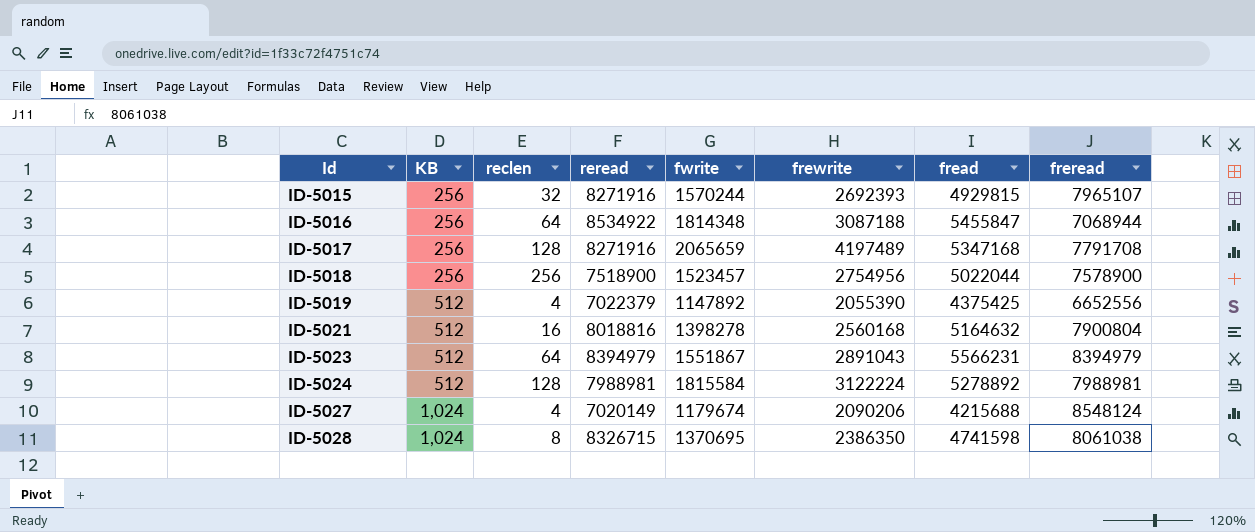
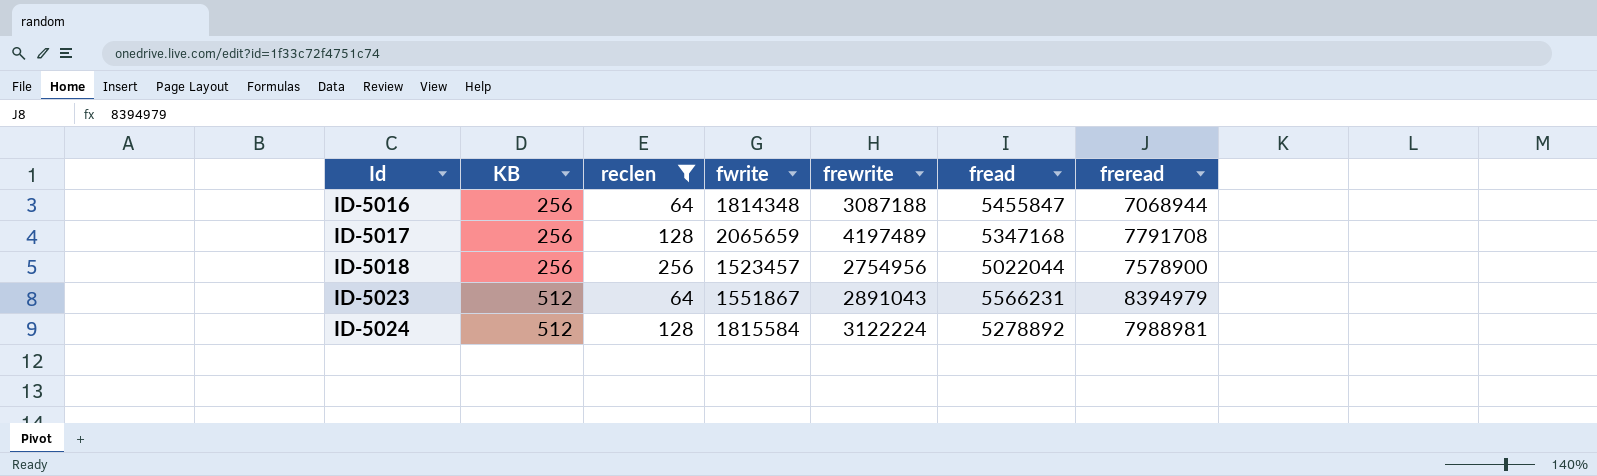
filter: none -> reclen >= 64
column reread | position: 4 -> none

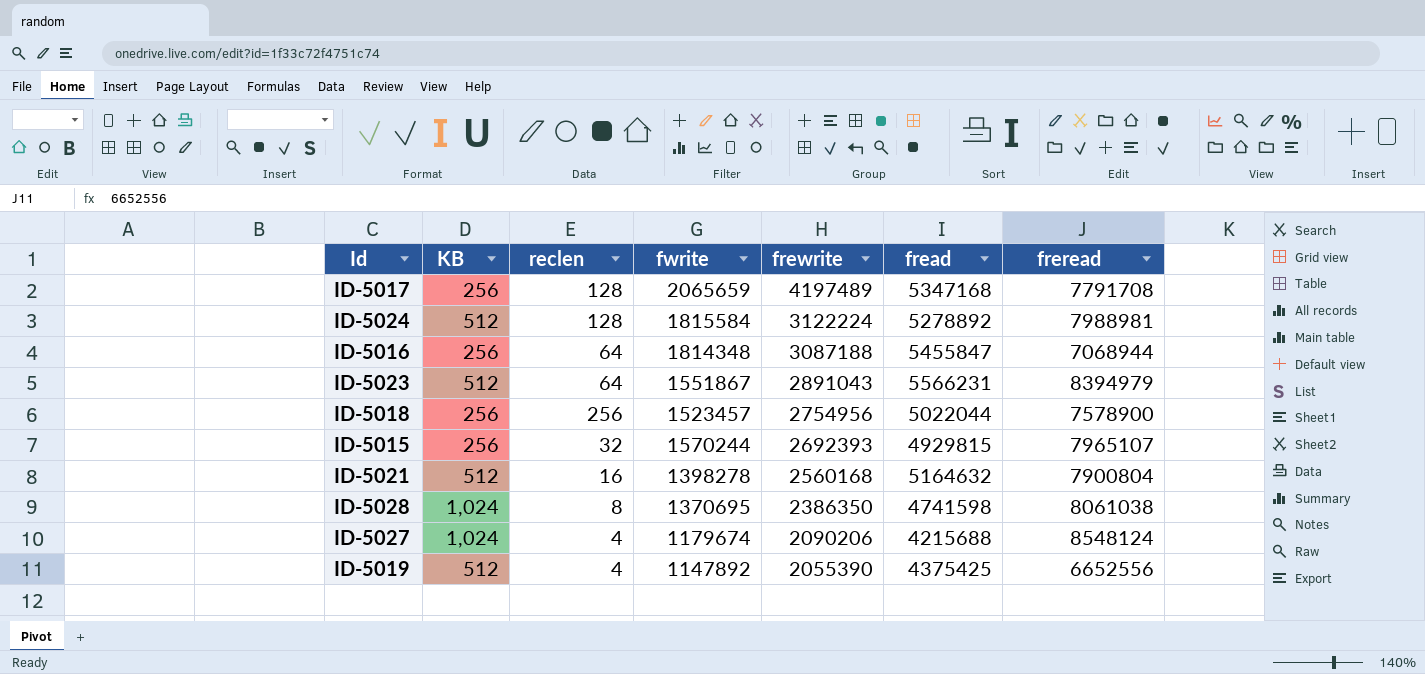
filter: reclen >= 64 -> none
row order: Id ascending -> frewrite descending

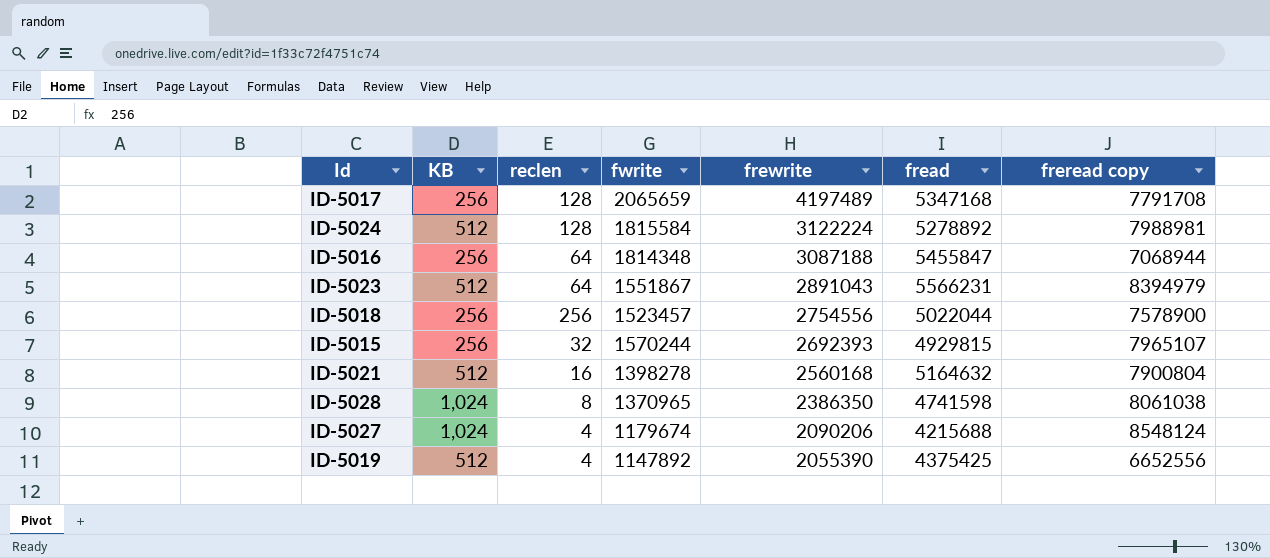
column name: freread -> freread copy
ID-5018 | frewrite: 2754956 -> 2754556
ID-5028 | fwrite: 1370695 -> 1370965

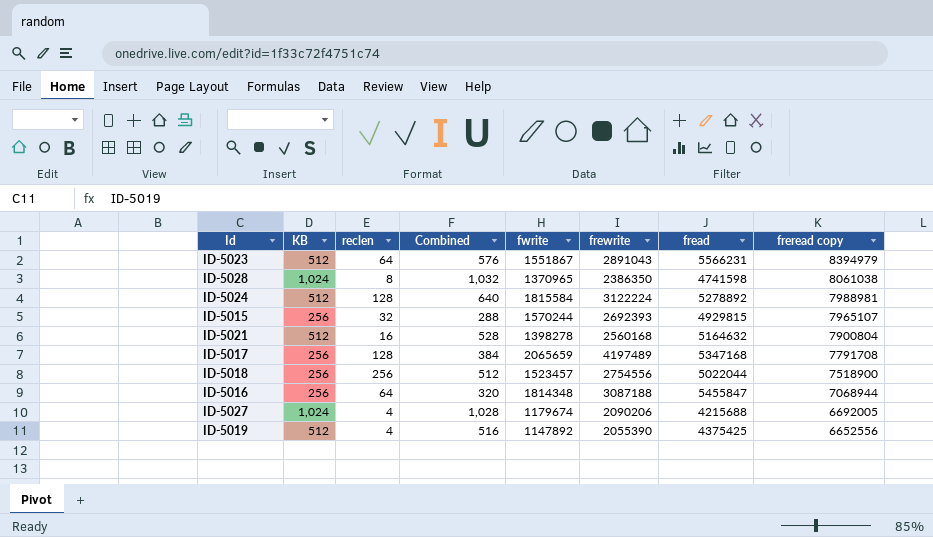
row order: frewrite descending -> freread copy descending
column Combined | formula: none -> [KB] + [reclen]
ID-5018 | freread copy: 7578900 -> 7518900
ID-5027 | freread copy: 8548124 -> 6692005

